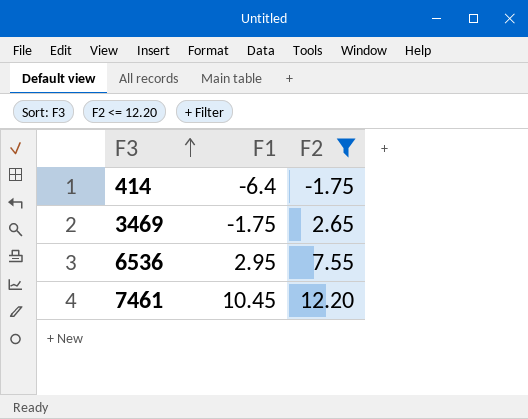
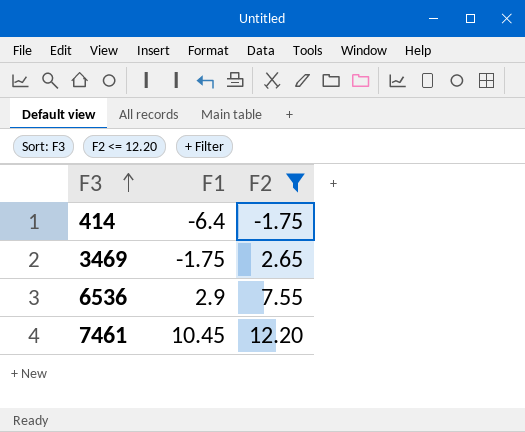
6536 | F1: 2.95 -> 2.9

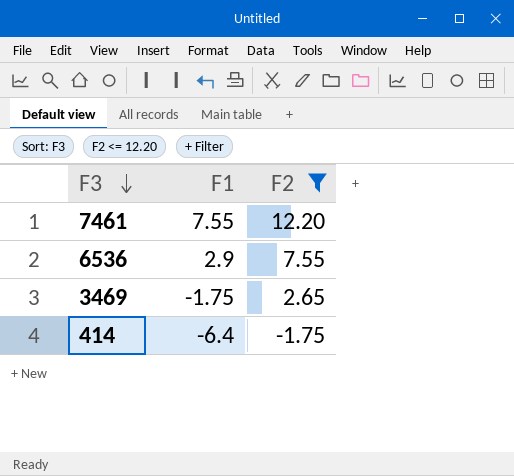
row order: F3 ascending -> F3 descending
7461 | F1: 10.45 -> 7.55

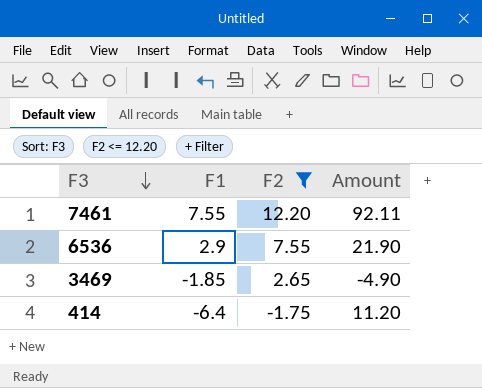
column Amount | formula: none -> [F1] * [F2]
3469 | F1: -1.75 -> -1.85

